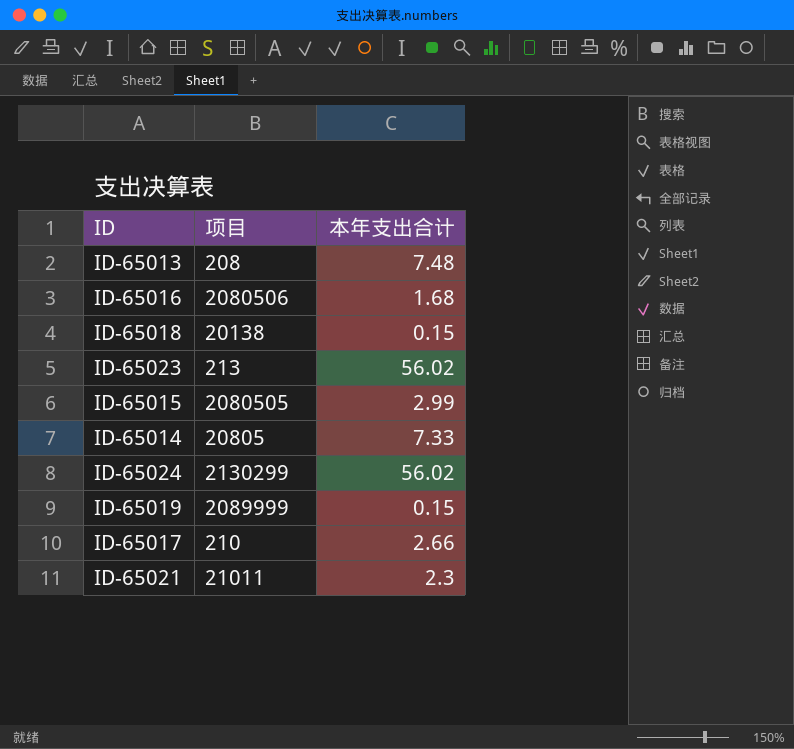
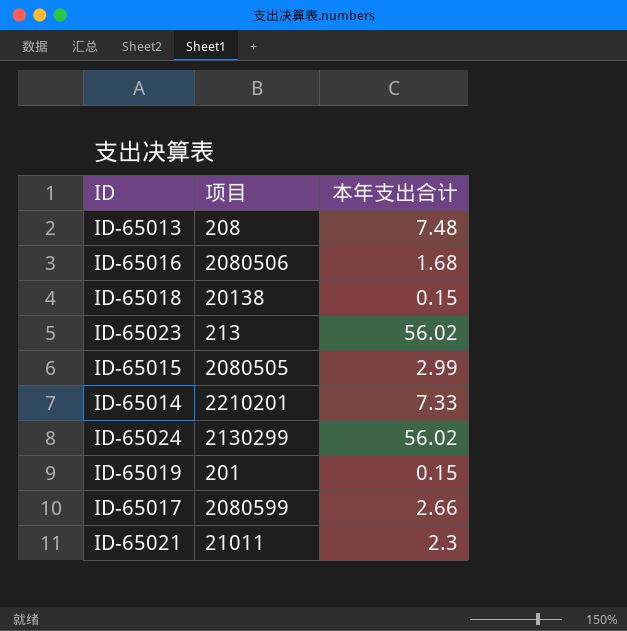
ID-65014 | 项目: 20805 -> 2210201
ID-65019 | 项目: 2089999 -> 201
ID-65017 | 项目: 210 -> 2080599

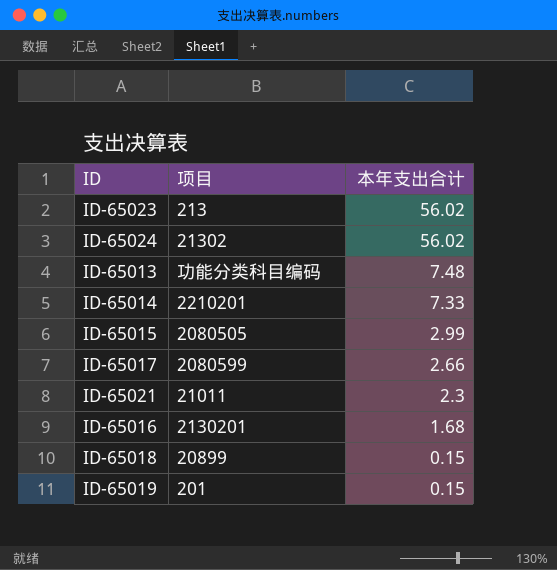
row order: none -> 本年支出合计 descending
ID-65024 | 项目: 2130299 -> 21302
ID-65013 | 项目: 208 -> 功能分类科目编码
ID-65016 | 项目: 2080506 -> 2130201
ID-65018 | 项目: 20138 -> 20899

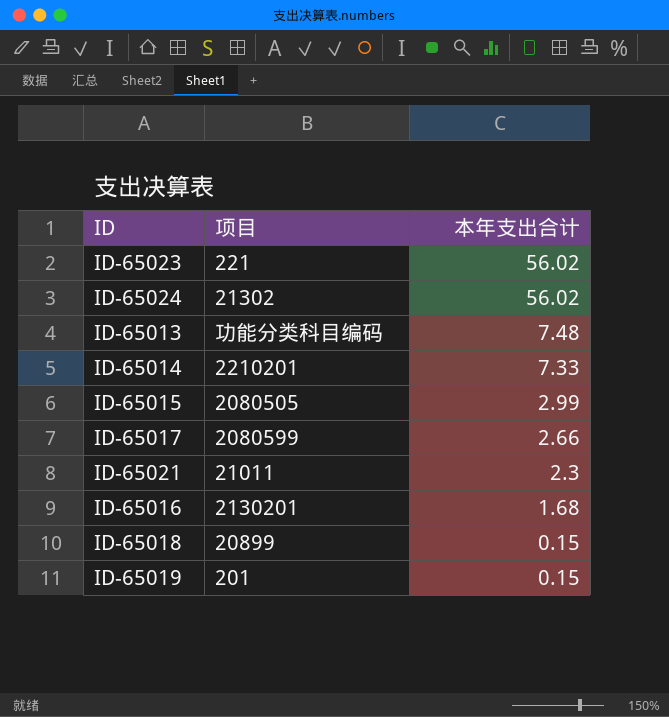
ID-65023 | 项目: 213 -> 221

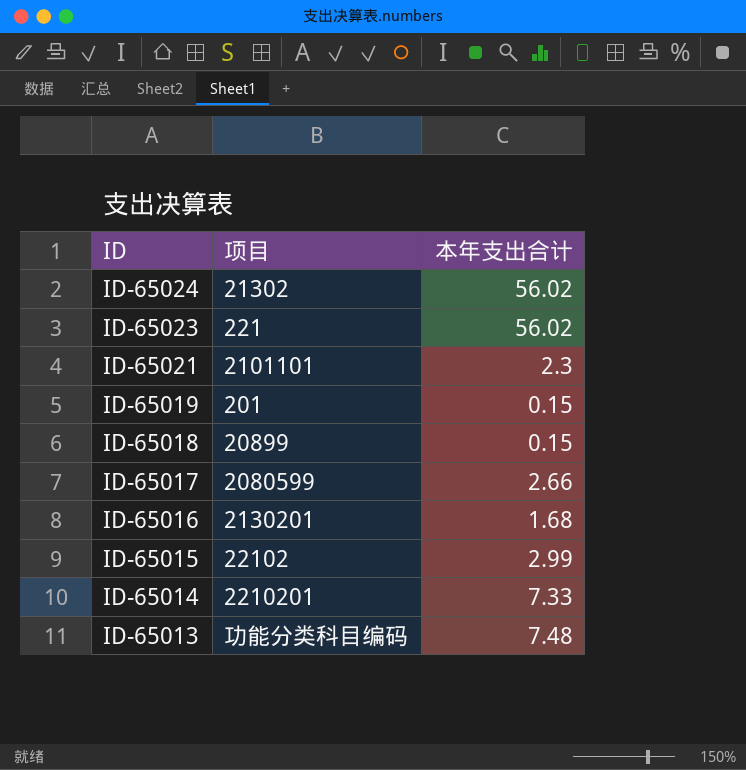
row order: 本年支出合计 descending -> ID descending
ID-65021 | 项目: 21011 -> 2101101
ID-65015 | 项目: 2080505 -> 22102

